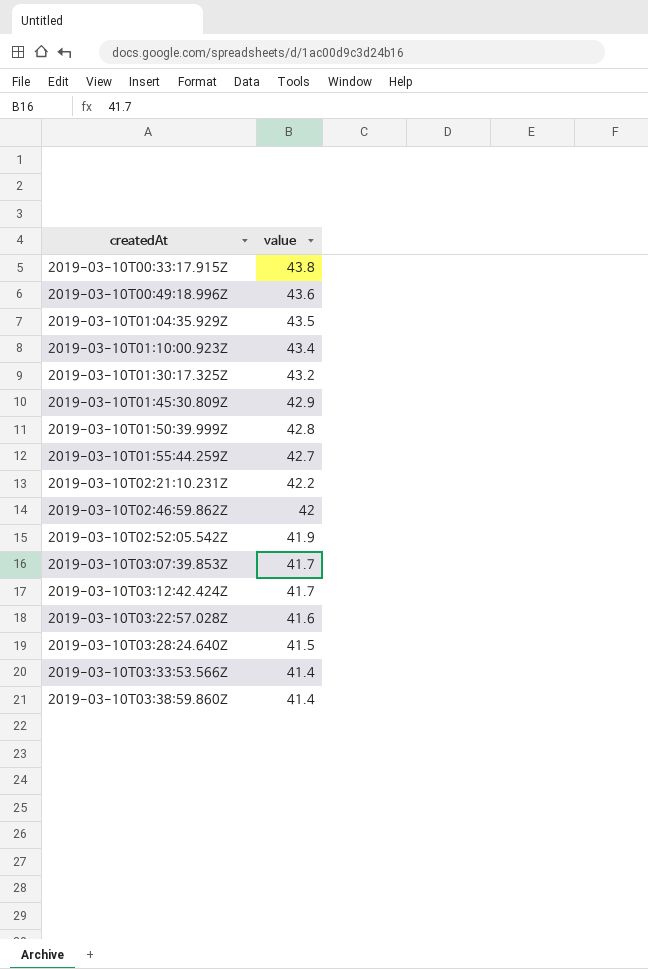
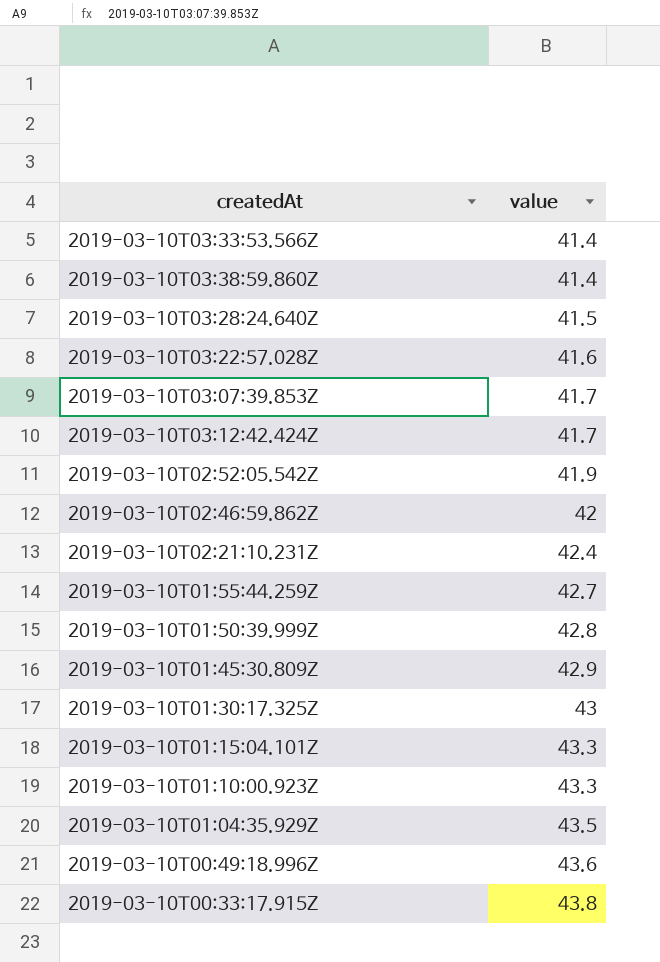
row order: createdAt ascending -> value ascending
2019-03-10T02:21:10.231Z | value: 42.2 -> 42.4
2019-03-10T01:30:17.325Z | value: 43.2 -> 43
row 2019-03-10T01:15:04.101Z: none -> 43.3
2019-03-10T01:10:00.923Z | value: 43.4 -> 43.3

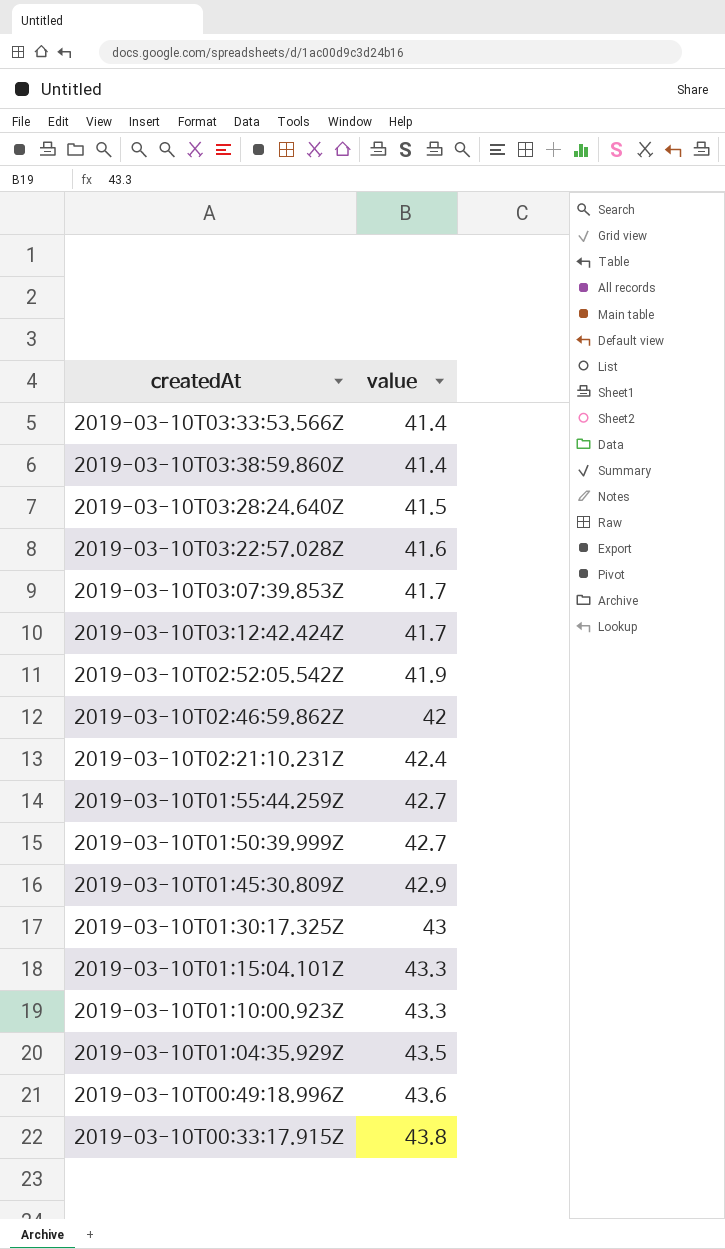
2019-03-10T01:50:39.999Z | value: 42.8 -> 42.7

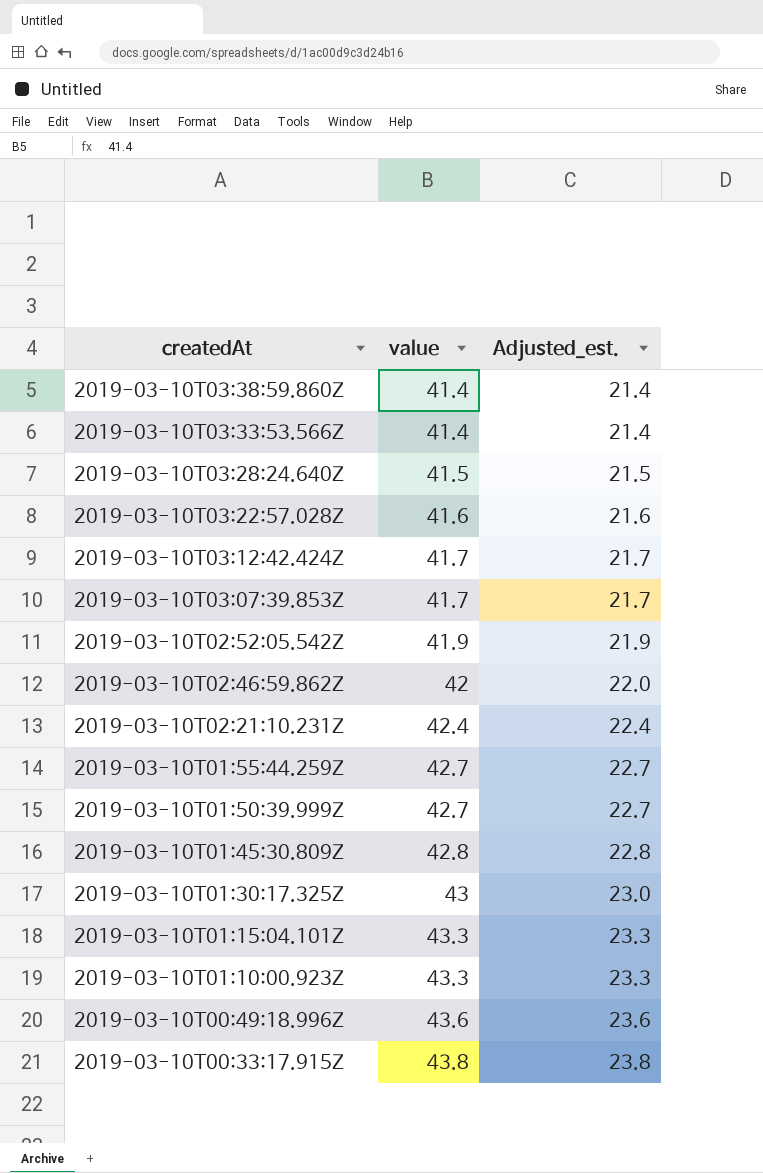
row order: value ascending -> createdAt descending
column Adjusted_est. | formula: none -> [value] - 20
row 2019-03-10T01:04:35.929Z: 43.5 -> none
2019-03-10T01:45:30.809Z | value: 42.9 -> 42.8

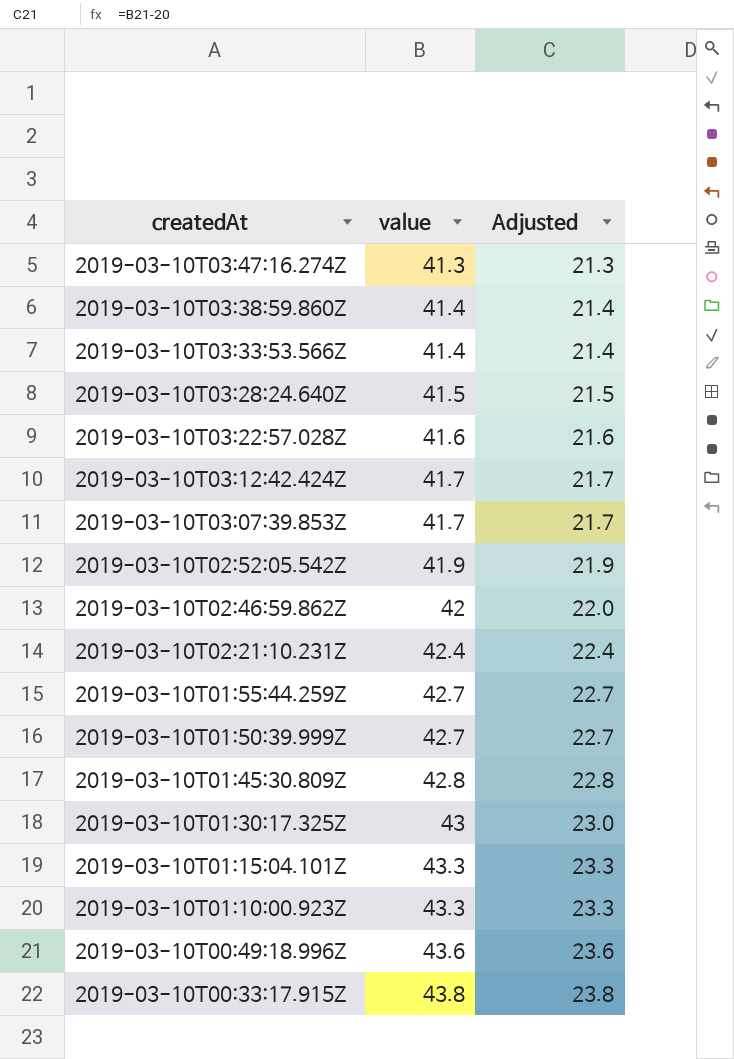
column name: Adjusted_est. -> Adjusted
row 2019-03-10T03:47:16.274Z: none -> 41.3 | 21.3

